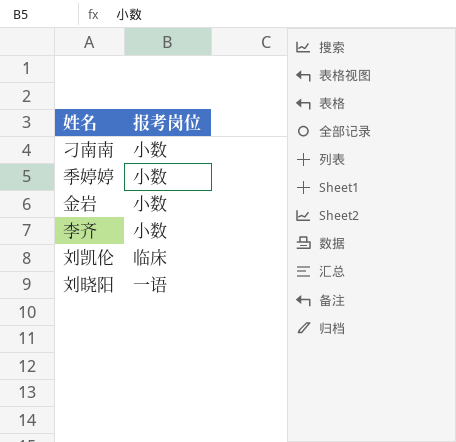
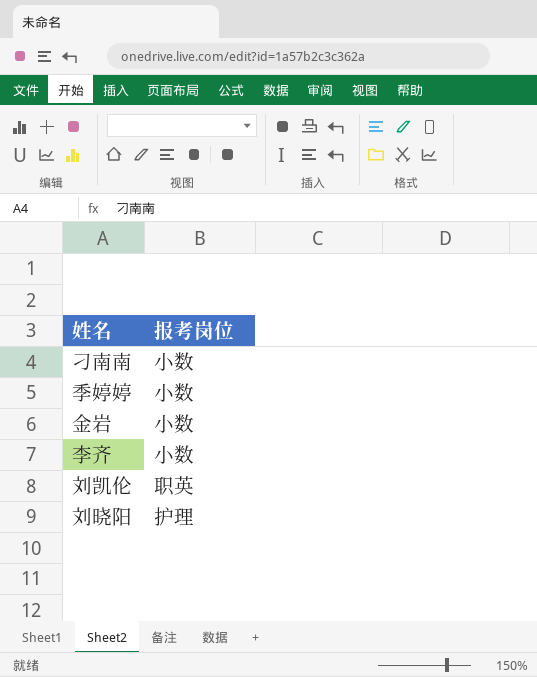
刘凯伦 | 报考岗位: 临床 -> 职英
刘晓阳 | 报考岗位: 一语 -> 护理

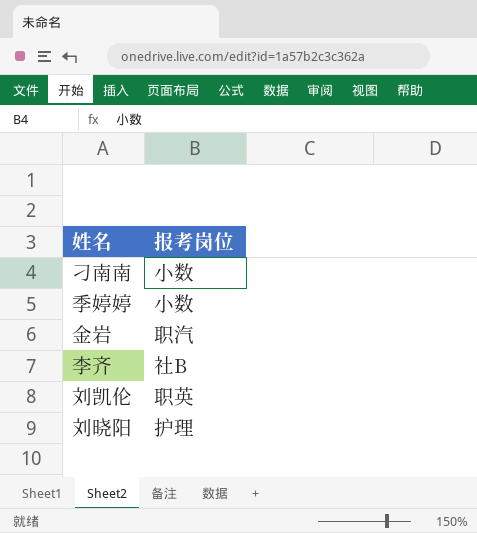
金岩 | 报考岗位: 小数 -> 职汽
李齐 | 报考岗位: 小数 -> 社B

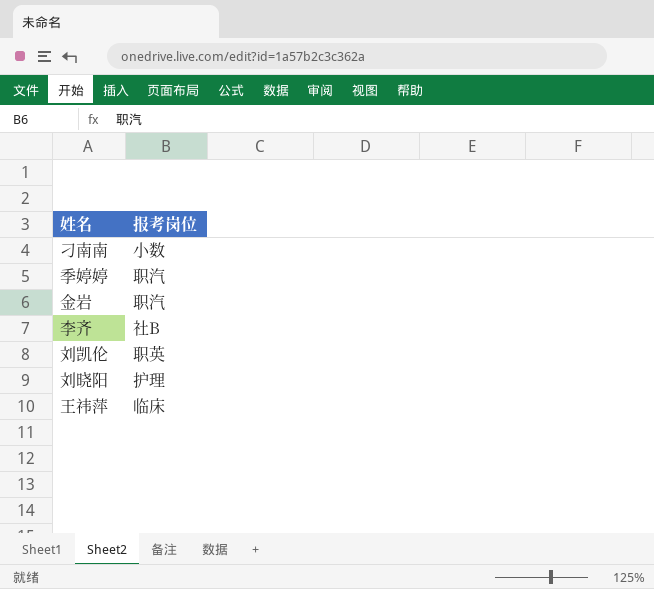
季婷婷 | 报考岗位: 小数 -> 职汽
row 王祎萍: none -> 临床

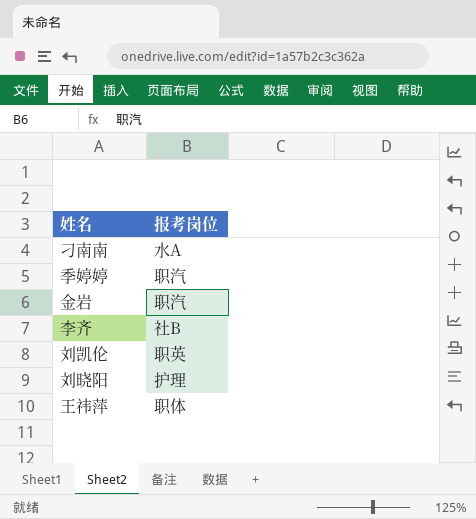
刁南南 | 报考岗位: 小数 -> 水A
王祎萍 | 报考岗位: 临床 -> 职体

